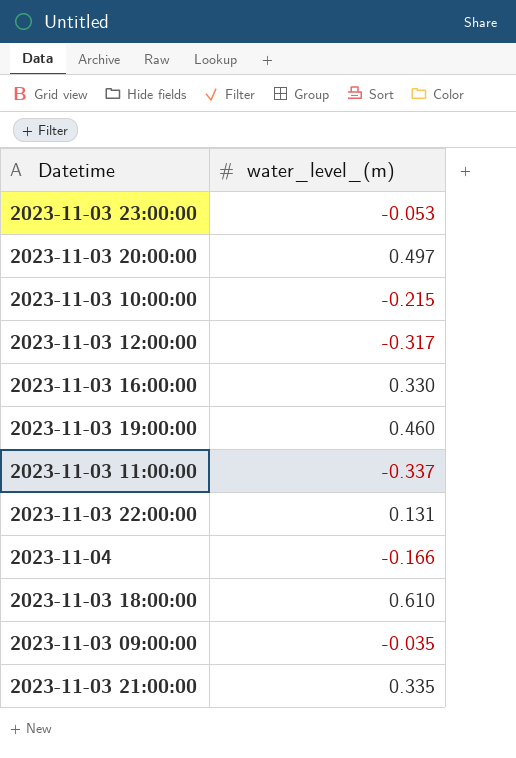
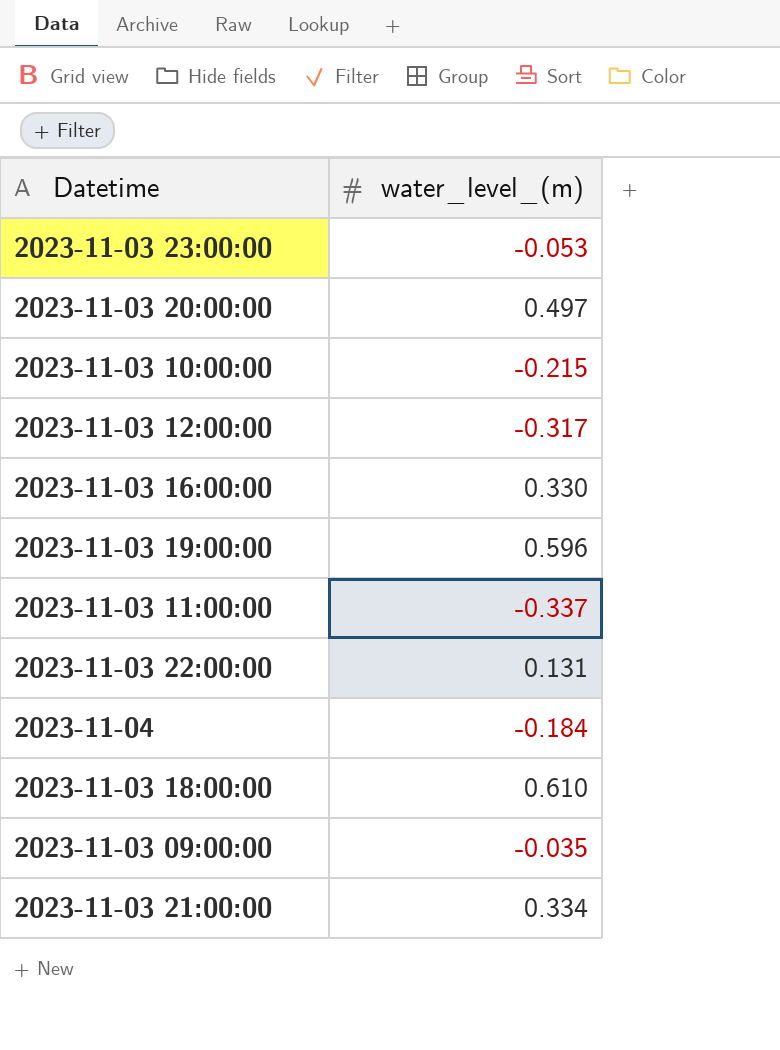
2023-11-03 19:00:00 | water_level_(m): 0.460 -> 0.596
2023-11-04 | water_level_(m): -0.166 -> -0.184
2023-11-03 21:00:00 | water_level_(m): 0.335 -> 0.334

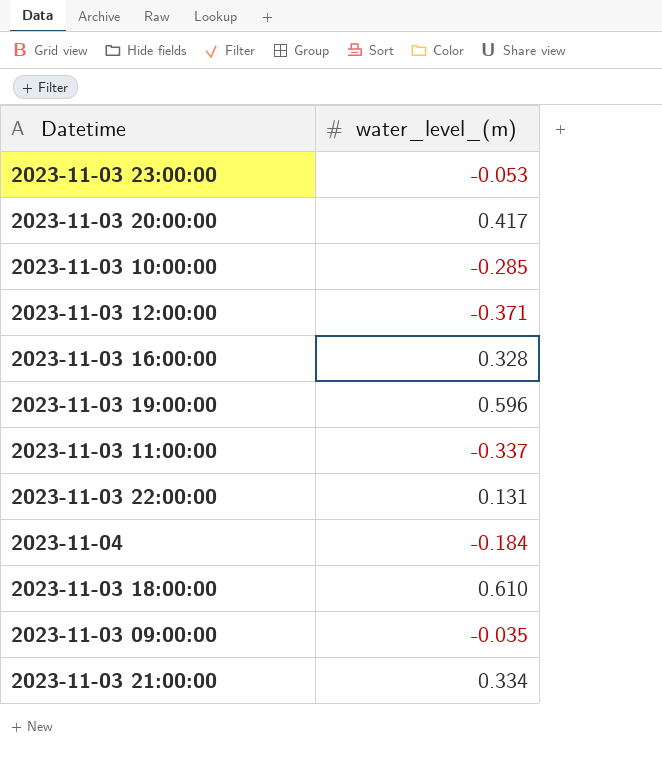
2023-11-03 20:00:00 | water_level_(m): 0.497 -> 0.417
2023-11-03 10:00:00 | water_level_(m): -0.215 -> -0.285
2023-11-03 12:00:00 | water_level_(m): -0.317 -> -0.371
2023-11-03 16:00:00 | water_level_(m): 0.330 -> 0.328

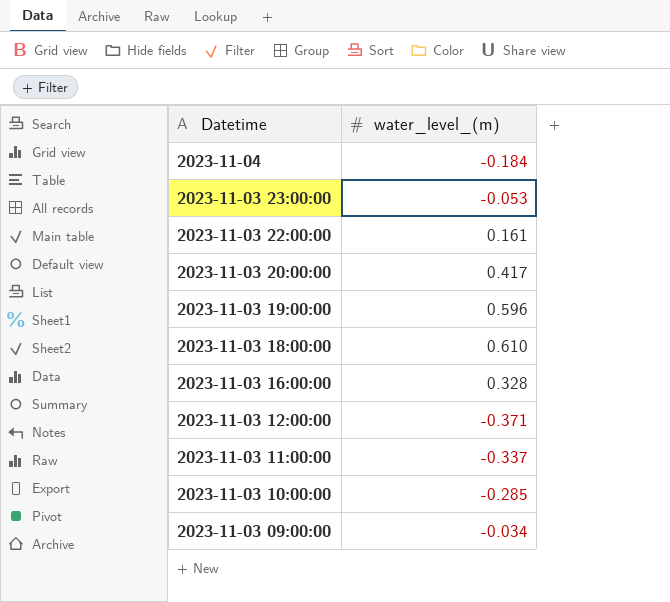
row order: none -> Datetime descending
row 2023-11-03 21:00:00: 0.334 -> none
2023-11-03 22:00:00 | water_level_(m): 0.131 -> 0.161
2023-11-03 09:00:00 | water_level_(m): -0.035 -> -0.034

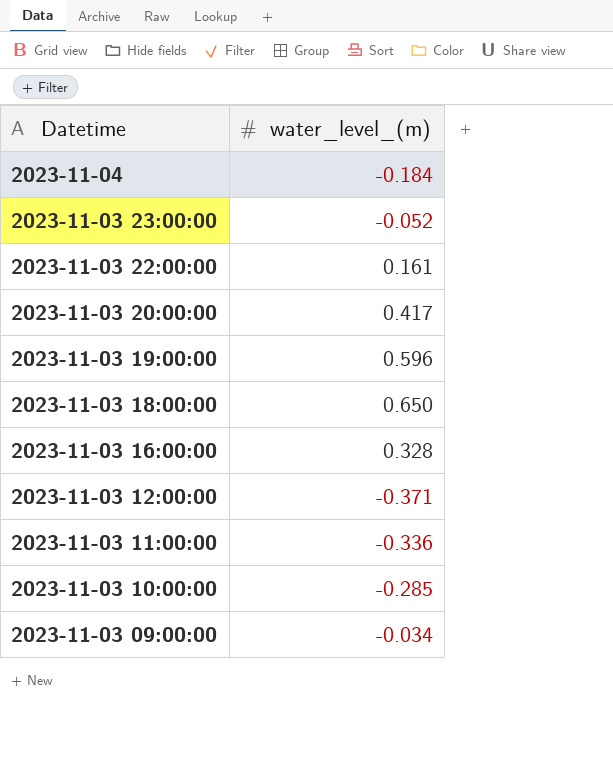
2023-11-03 23:00:00 | water_level_(m): -0.053 -> -0.052
2023-11-03 18:00:00 | water_level_(m): 0.610 -> 0.650
2023-11-03 11:00:00 | water_level_(m): -0.337 -> -0.336

